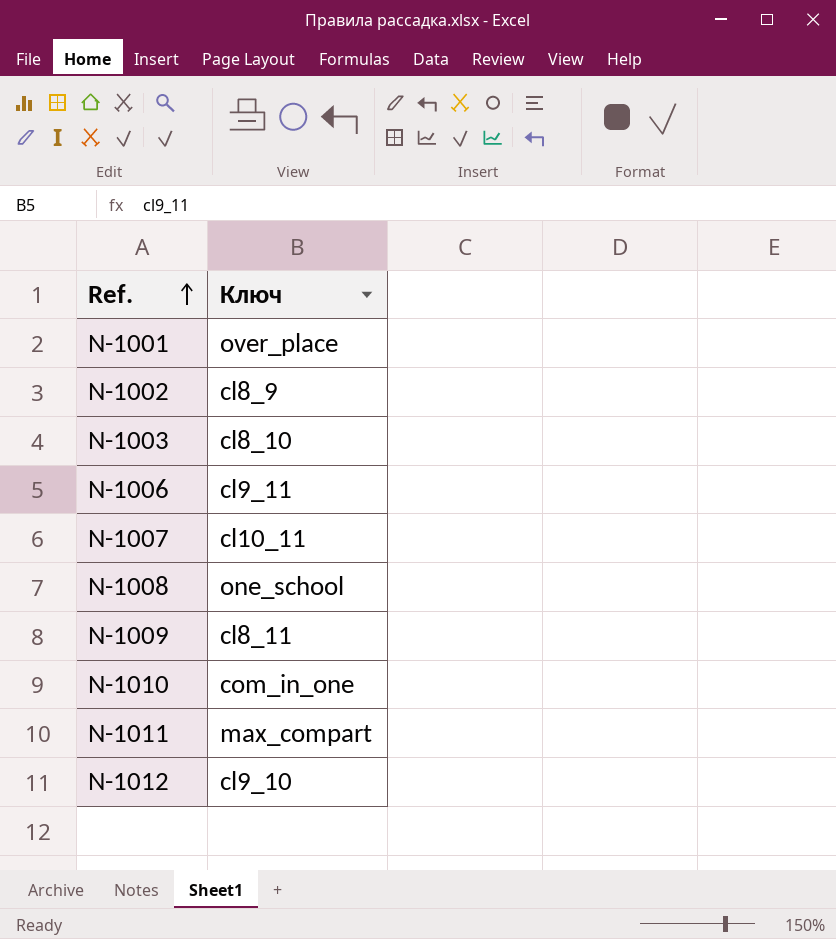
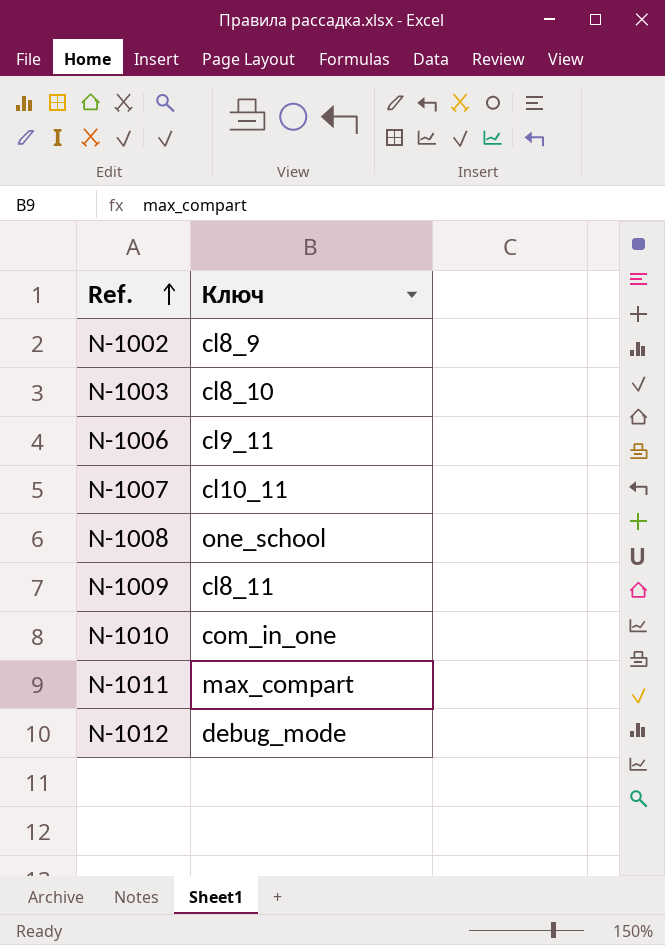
row N-1001: over_place -> none
N-1012 | Ключ: cl9_10 -> debug_mode

